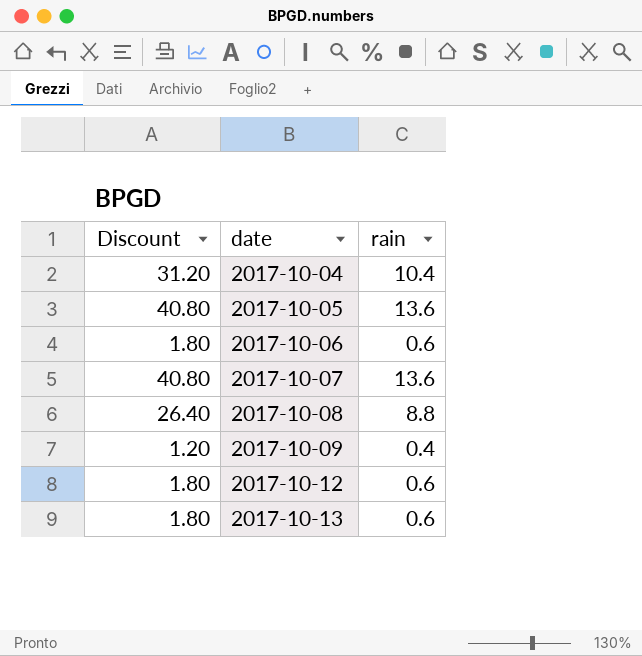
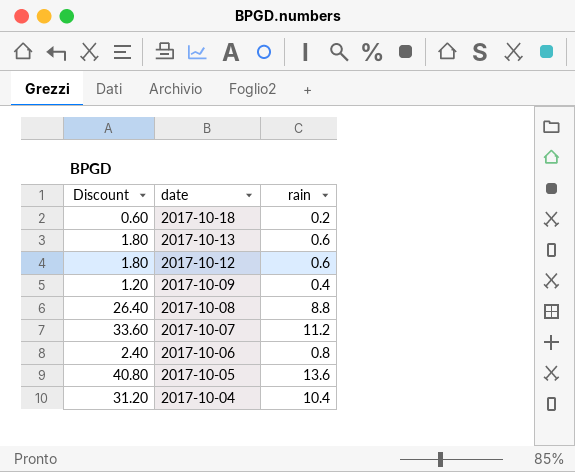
row order: date ascending -> date descending
row 2017-10-18: none -> 0.60 | 0.2
2017-10-07 | Discount: 40.80 -> 33.60
2017-10-07 | rain: 13.6 -> 11.2
2017-10-06 | Discount: 1.80 -> 2.40
2017-10-06 | rain: 0.6 -> 0.8

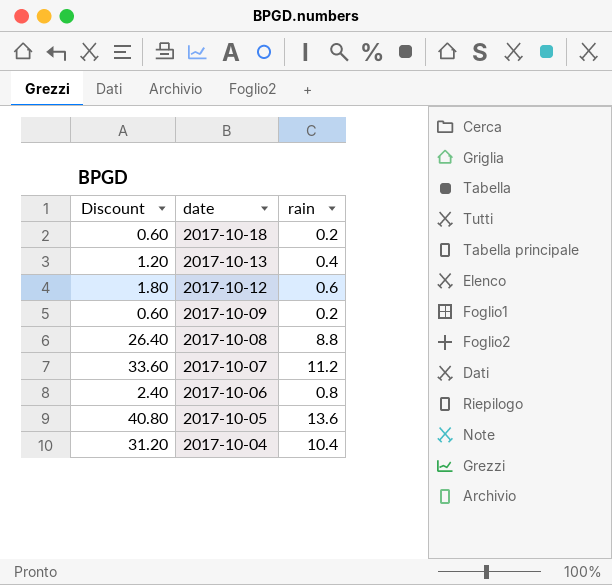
2017-10-13 | Discount: 1.80 -> 1.20
2017-10-13 | rain: 0.6 -> 0.4
2017-10-09 | Discount: 1.20 -> 0.60
2017-10-09 | rain: 0.4 -> 0.2

